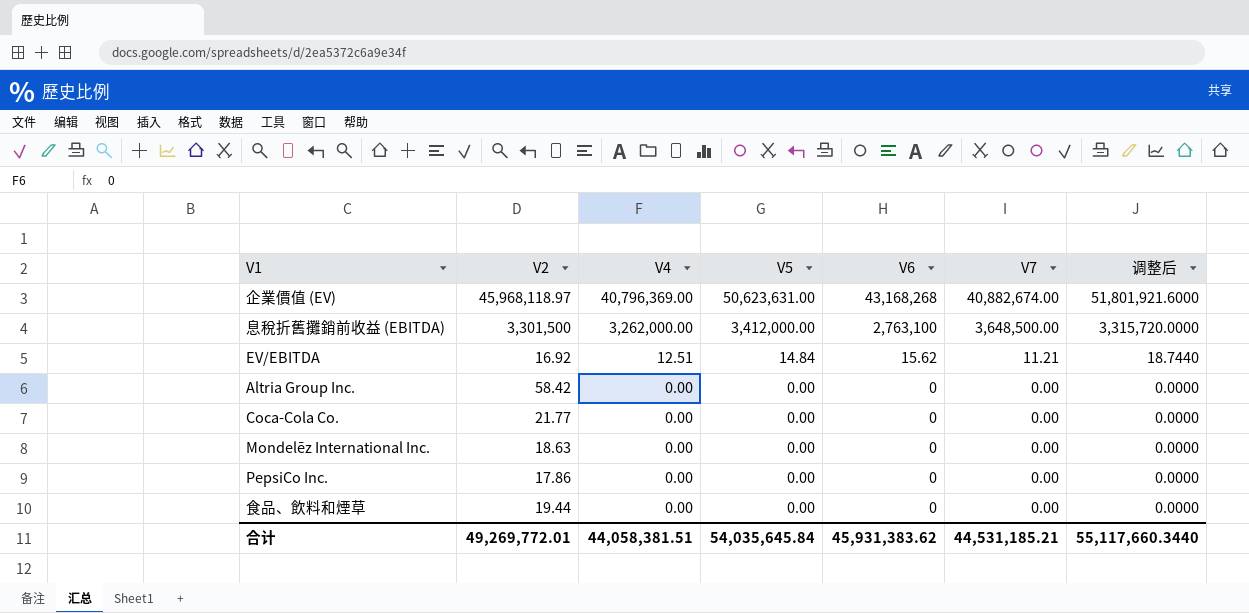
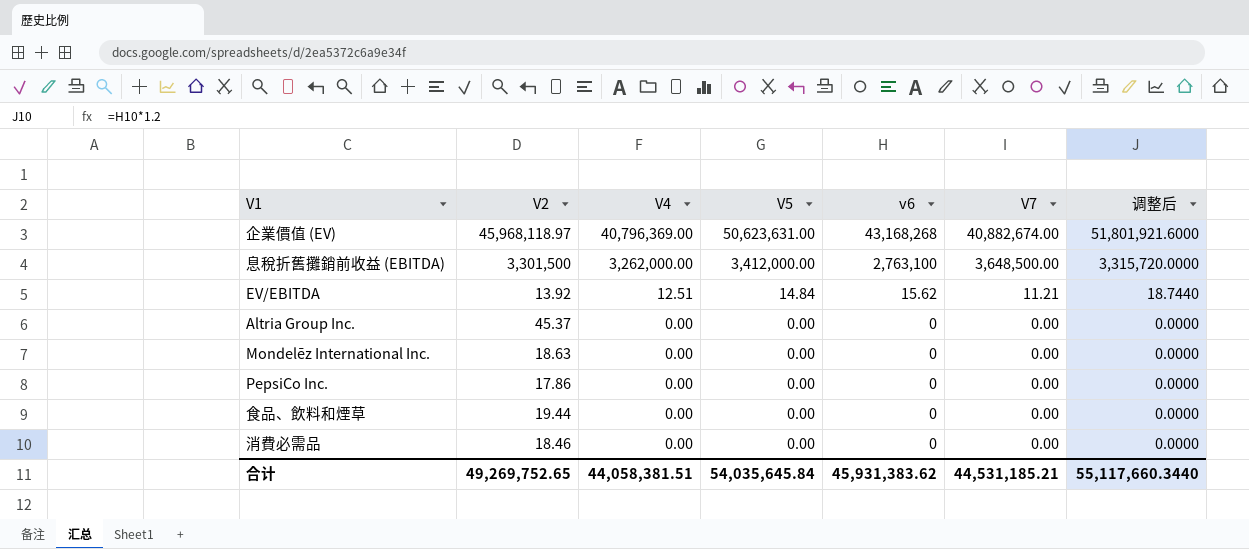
column name: V6 -> v6
row Coca-Cola Co.: 21.77 | 0.00 | 0.00 | 0 | 0.00 | 0.0000 -> none
EV/EBITDA | V2: 16.92 -> 13.92
Altria Group Inc. | V2: 58.42 -> 45.37
row 消費必需品: none -> 18.46 | 0.00 | 0.00 | 0 | 0.00 | 0.0000
合计 | V2: 49,269,772.01 -> 49,269,752.65

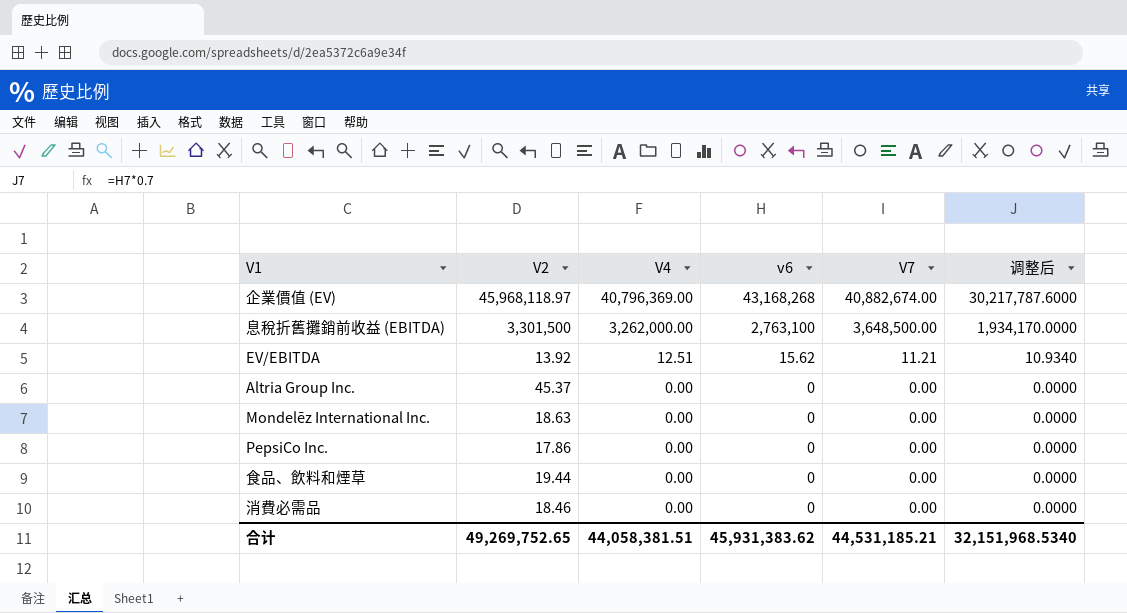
column V5 | position: 4 -> none
column 调整后 | formula: [v6] * 1.2 -> [v6] * 0.7
合计 | 调整后: 55,117,660.3440 -> 32,151,968.5340

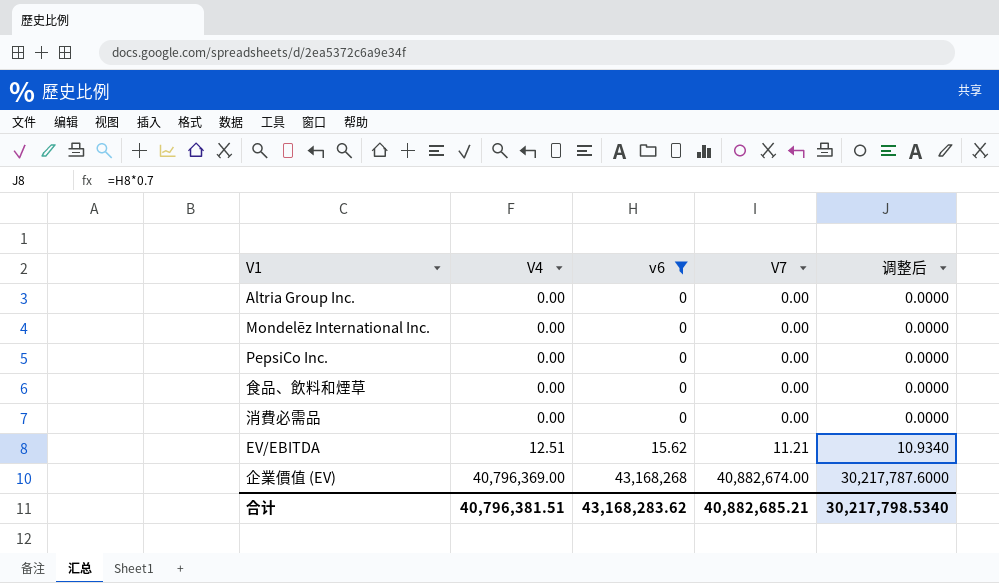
filter: none -> v6 != 2,763,100
row order: V4 descending -> V4 ascending
column V2 | position: 2 -> none
合计 | V4: 44,058,381.51 -> 40,796,381.51
合计 | v6: 45,931,383.62 -> 43,168,283.62
合计 | V7: 44,531,185.21 -> 40,882,685.21
合计 | 调整后: 32,151,968.5340 -> 30,217,798.5340

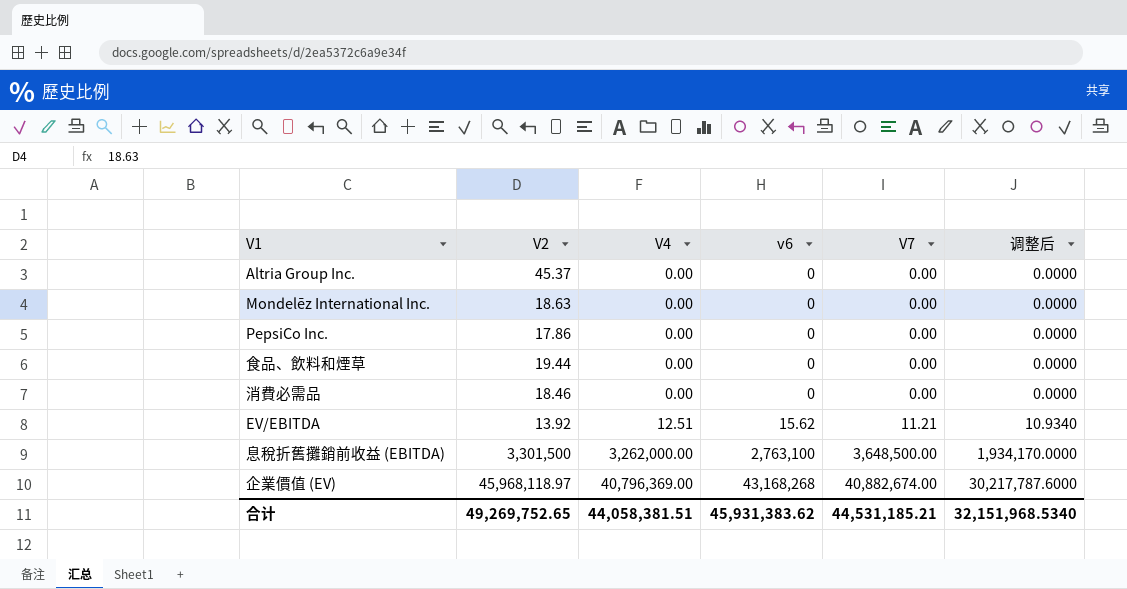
filter: v6 != 2,763,100 -> none
column V2 | position: none -> 2
合计 | V4: 40,796,381.51 -> 44,058,381.51
合计 | v6: 43,168,283.62 -> 45,931,383.62
合计 | V7: 40,882,685.21 -> 44,531,185.21
合计 | 调整后: 30,217,798.5340 -> 32,151,968.5340

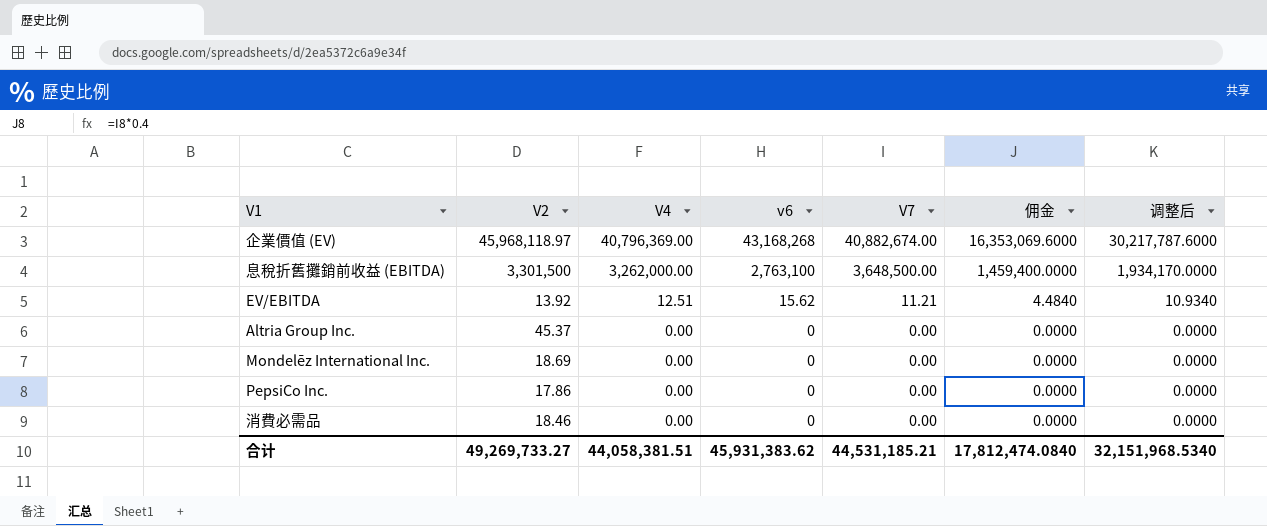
row order: V4 ascending -> V4 descending
column 佣金 | formula: none -> [V7] * 0.4
row 食品、飲料和煙草: 19.44 | 0.00 | 0 | 0.00 | 0.0000 -> none
Mondelēz International Inc. | V2: 18.63 -> 18.69
合计 | V2: 49,269,752.65 -> 49,269,733.27

